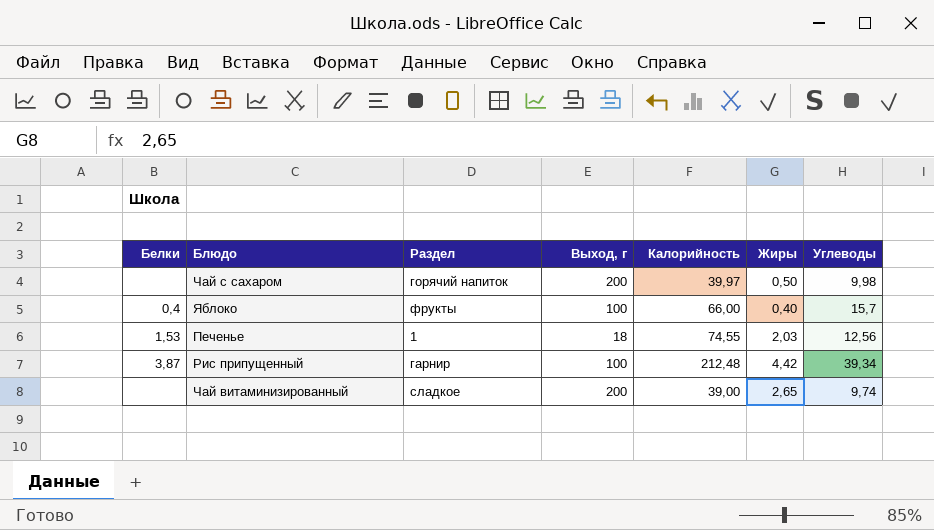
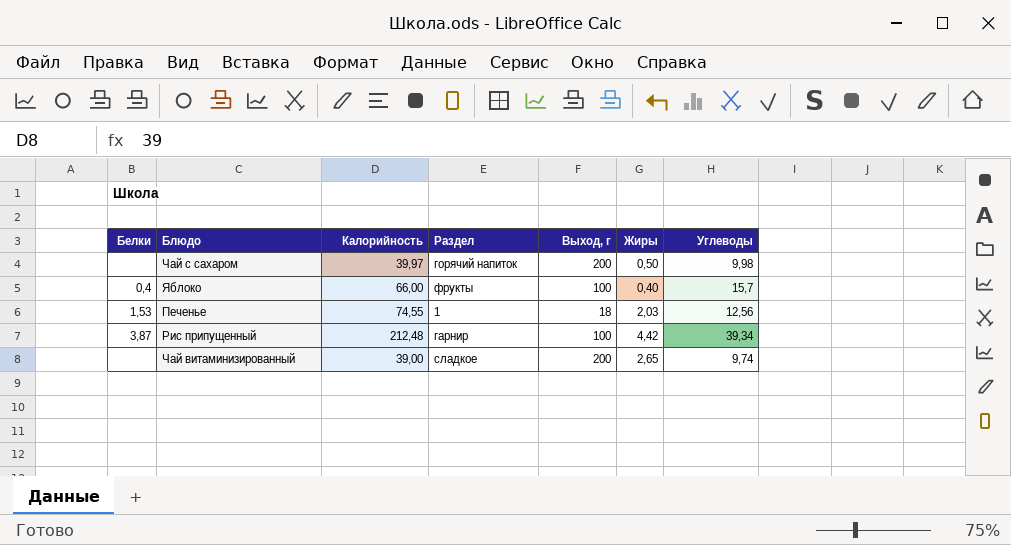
column Калорийность | position: 5 -> 3

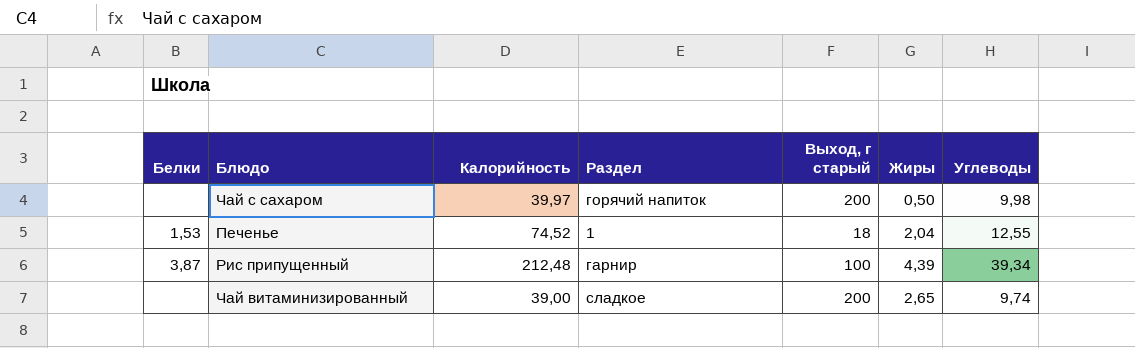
column name: Выход, г -> Выход, г старый
row Яблоко: 0,4 | 66,00 | фрукты | 100 | 0,40 | 15,7 -> none
Печенье | Калорийность: 74,55 -> 74,52
Печенье | Жиры: 2,03 -> 2,04
Печенье | Углеводы: 12,56 -> 12,55
Рис припущенный | Жиры: 4,42 -> 4,39

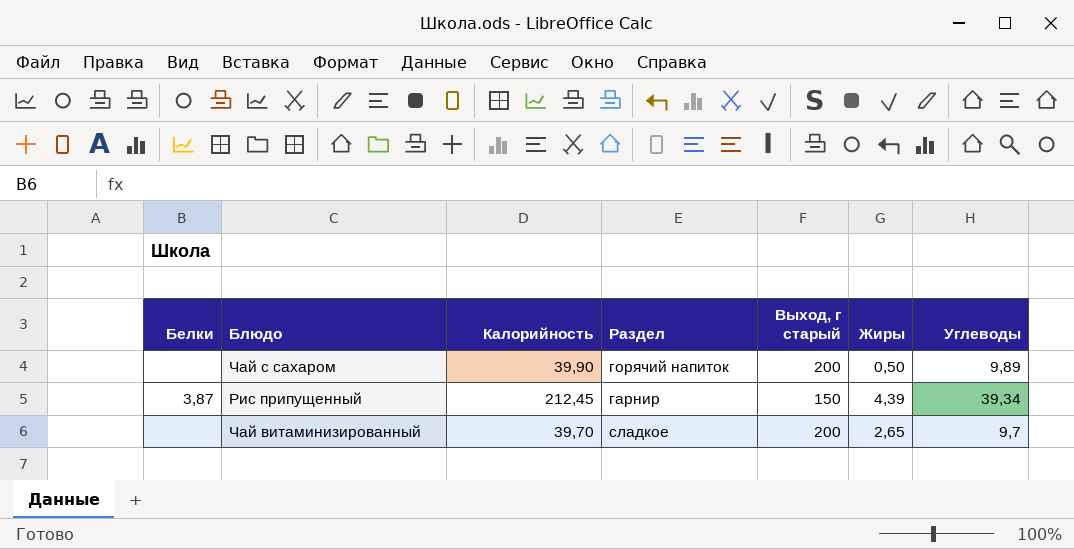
row Печенье: 1,53 | 74,52 | 1 | 18 | 2,04 | 12,55 -> none
Чай с сахаром | Калорийность: 39,97 -> 39,90
Чай с сахаром | Углеводы: 9,98 -> 9,89
Рис припущенный | Калорийность: 212,48 -> 212,45
Рис припущенный | Выход, г старый: 100 -> 150
Чай витаминизированный | Калорийность: 39,00 -> 39,70
Чай витаминизированный | Углеводы: 9,74 -> 9,7

